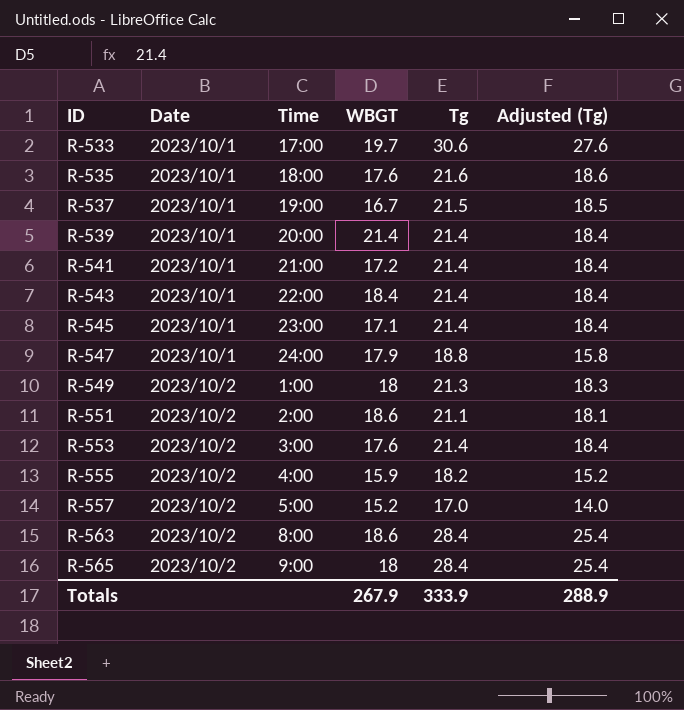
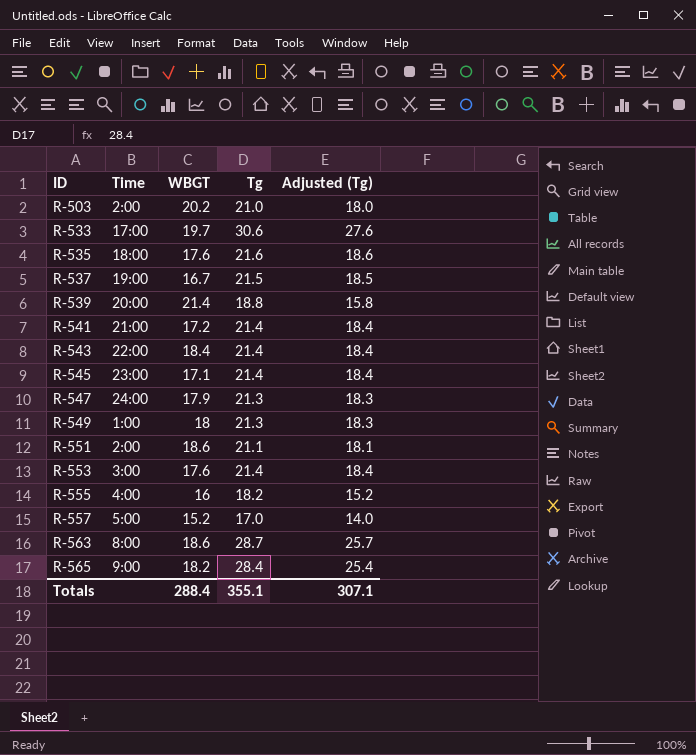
column Date | position: 2 -> none
row R-503: none -> 2:00 | 20.2 | 21.0 | 18.0
R-539 | Tg: 21.4 -> 18.8
R-539 | Adjusted (Tg): 18.4 -> 15.8
R-547 | Tg: 18.8 -> 21.3
R-547 | Adjusted (Tg): 15.8 -> 18.3
R-555 | WBGT: 15.9 -> 16
R-563 | Tg: 28.4 -> 28.7
R-563 | Adjusted (Tg): 25.4 -> 25.7
R-565 | WBGT: 18 -> 18.2
Totals | WBGT: 267.9 -> 288.4
Totals | Tg: 333.9 -> 355.1
Totals | Adjusted (Tg): 288.9 -> 307.1

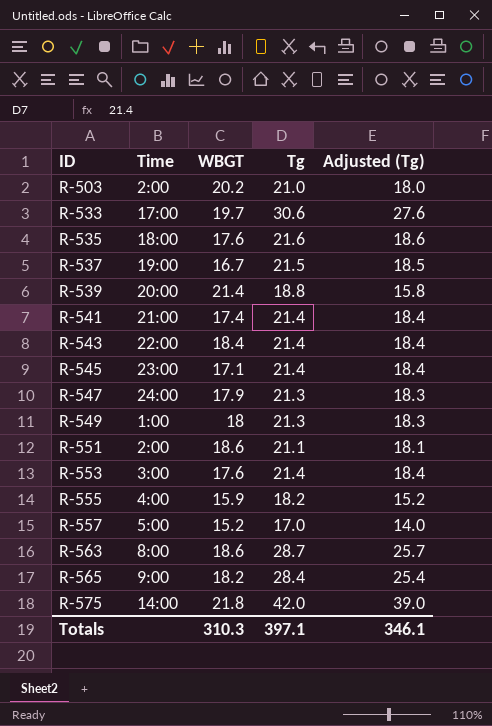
R-541 | WBGT: 17.2 -> 17.4
R-555 | WBGT: 16 -> 15.9
row R-575: none -> 14:00 | 21.8 | 42.0 | 39.0
Totals | WBGT: 288.4 -> 310.3
Totals | Tg: 355.1 -> 397.1
Totals | Adjusted (Tg): 307.1 -> 346.1

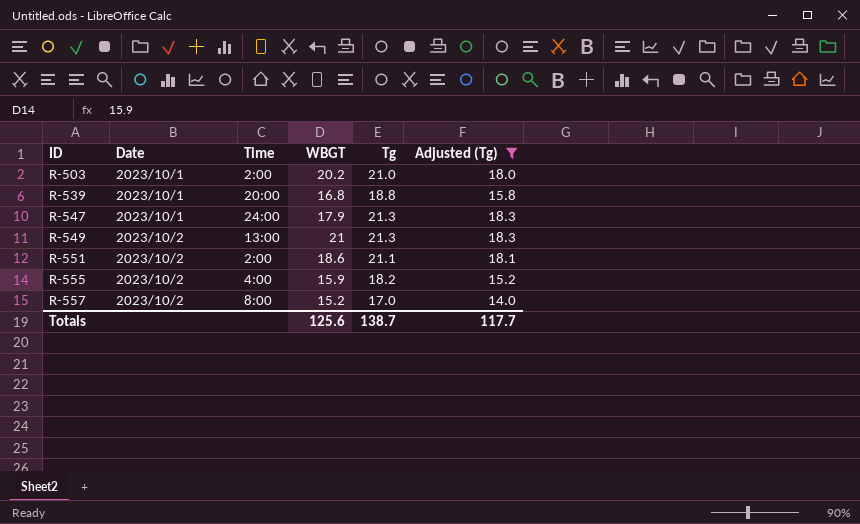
filter: none -> Adjusted (Tg) <= 18.3
column Date | position: none -> 2
R-539 | WBGT: 21.4 -> 16.8
R-549 | Time: 1:00 -> 13:00
R-549 | WBGT: 18 -> 21
R-557 | Time: 5:00 -> 8:00
Totals | WBGT: 310.3 -> 125.6
Totals | Tg: 397.1 -> 138.7
Totals | Adjusted (Tg): 346.1 -> 117.7

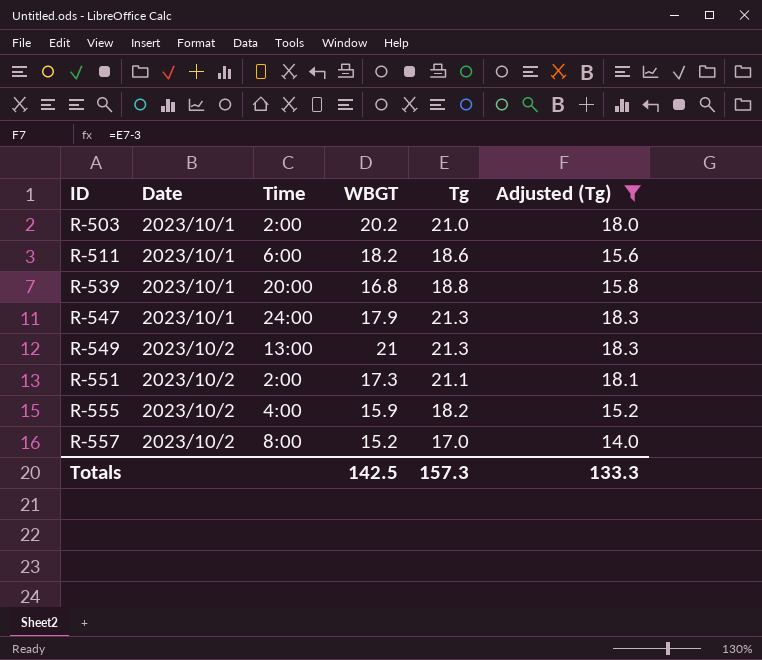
row R-511: none -> 2023/10/1 | 6:00 | 18.2 | 18.6 | 15.6
R-551 | WBGT: 18.6 -> 17.3
Totals | WBGT: 125.6 -> 142.5
Totals | Tg: 138.7 -> 157.3
Totals | Adjusted (Tg): 117.7 -> 133.3

